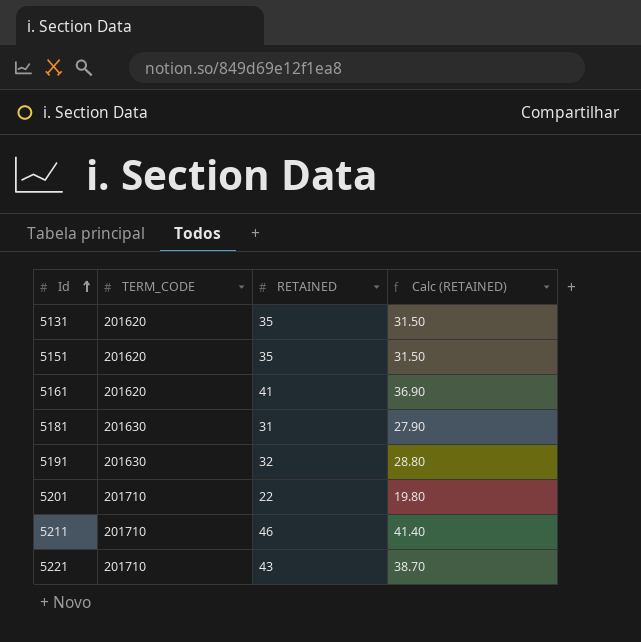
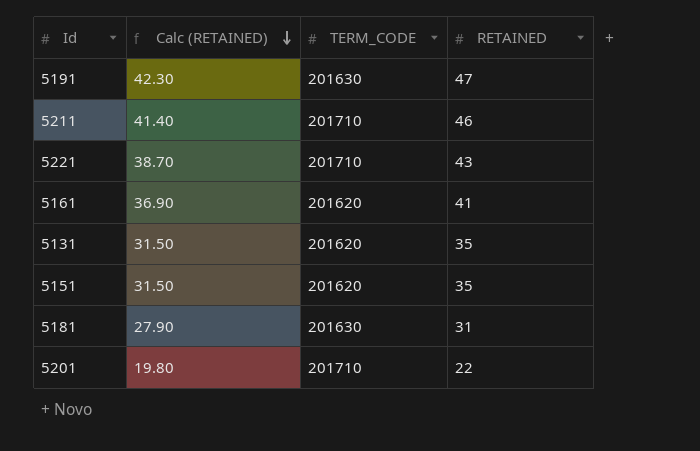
row order: Id ascending -> Calc (RETAINED) descending
column Calc (RETAINED) | position: 4 -> 2
5191 | Calc (RETAINED): 28.80 -> 42.30
5191 | RETAINED: 32 -> 47

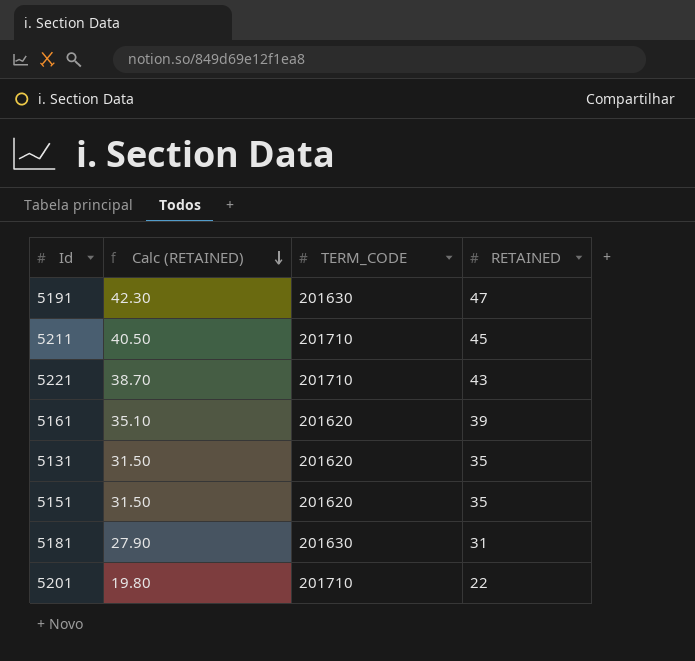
5211 | Calc (RETAINED): 41.40 -> 40.50
5211 | RETAINED: 46 -> 45
5161 | Calc (RETAINED): 36.90 -> 35.10
5161 | RETAINED: 41 -> 39

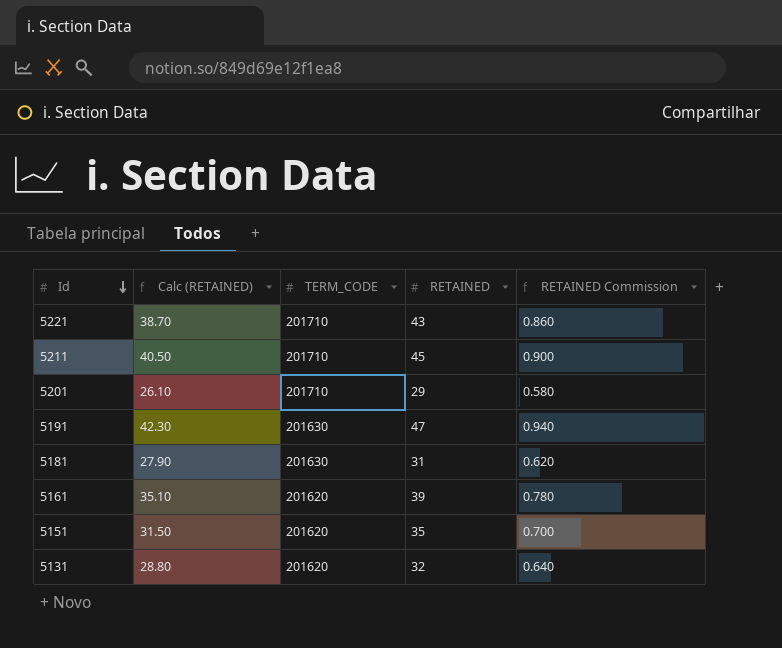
row order: Calc (RETAINED) descending -> Id descending
column RETAINED Commission | formula: none -> [RETAINED] * 0.02
5201 | Calc (RETAINED): 19.80 -> 26.10
5201 | RETAINED: 22 -> 29
5131 | Calc (RETAINED): 31.50 -> 28.80
5131 | RETAINED: 35 -> 32

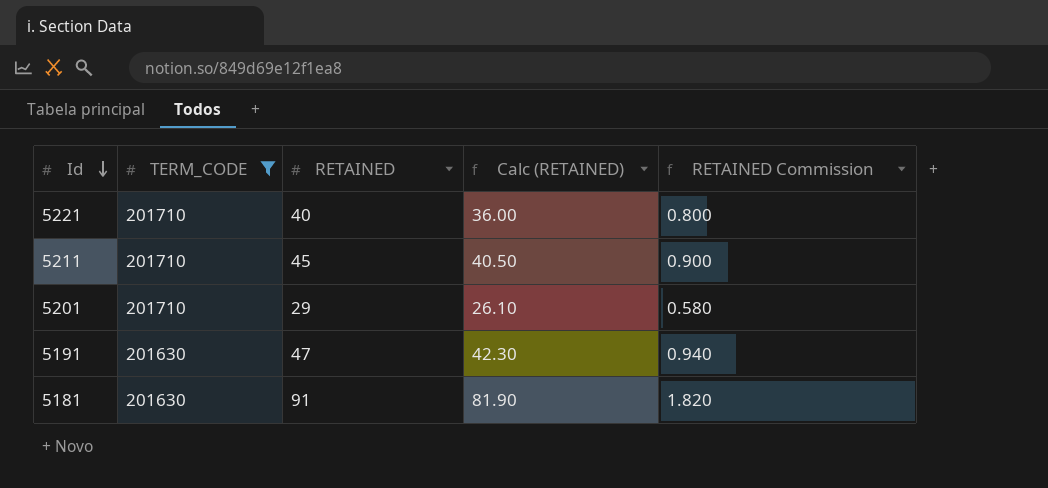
filter: none -> TERM_CODE != 201620
column Calc (RETAINED) | position: 2 -> 4
5221 | RETAINED: 43 -> 40
5221 | Calc (RETAINED): 38.70 -> 36.00
5221 | RETAINED Commission: 0.860 -> 0.800
5181 | RETAINED: 31 -> 91
5181 | Calc (RETAINED): 27.90 -> 81.90
5181 | RETAINED Commission: 0.620 -> 1.820

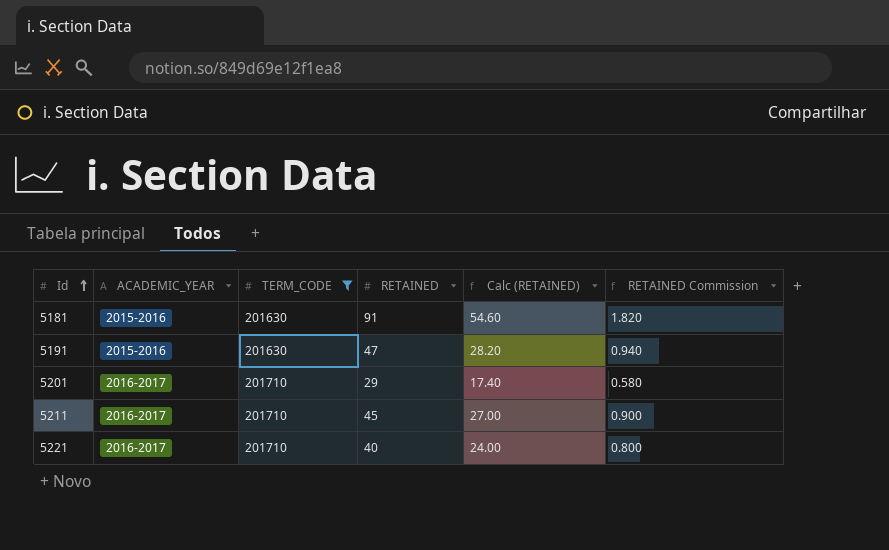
row order: Id descending -> Id ascending
column ACADEMIC_YEAR | position: none -> 2
column Calc (RETAINED) | formula: [RETAINED] * 0.9 -> [RETAINED] * 0.6

